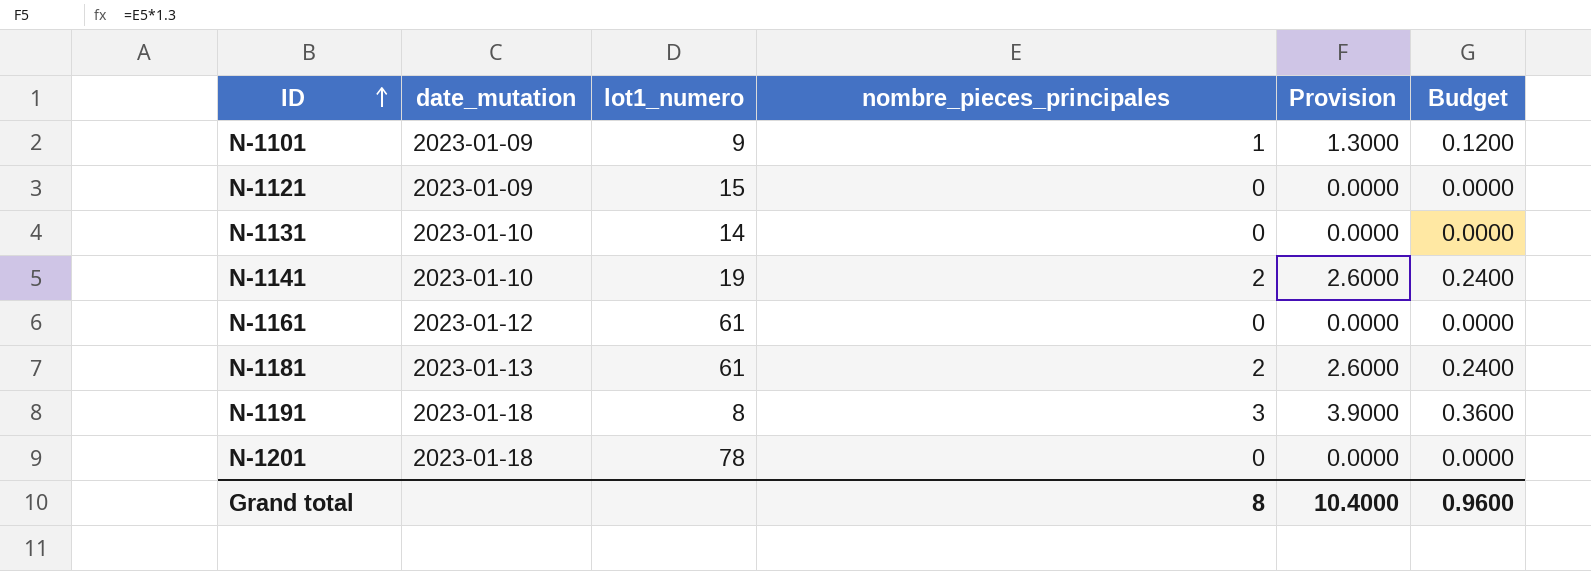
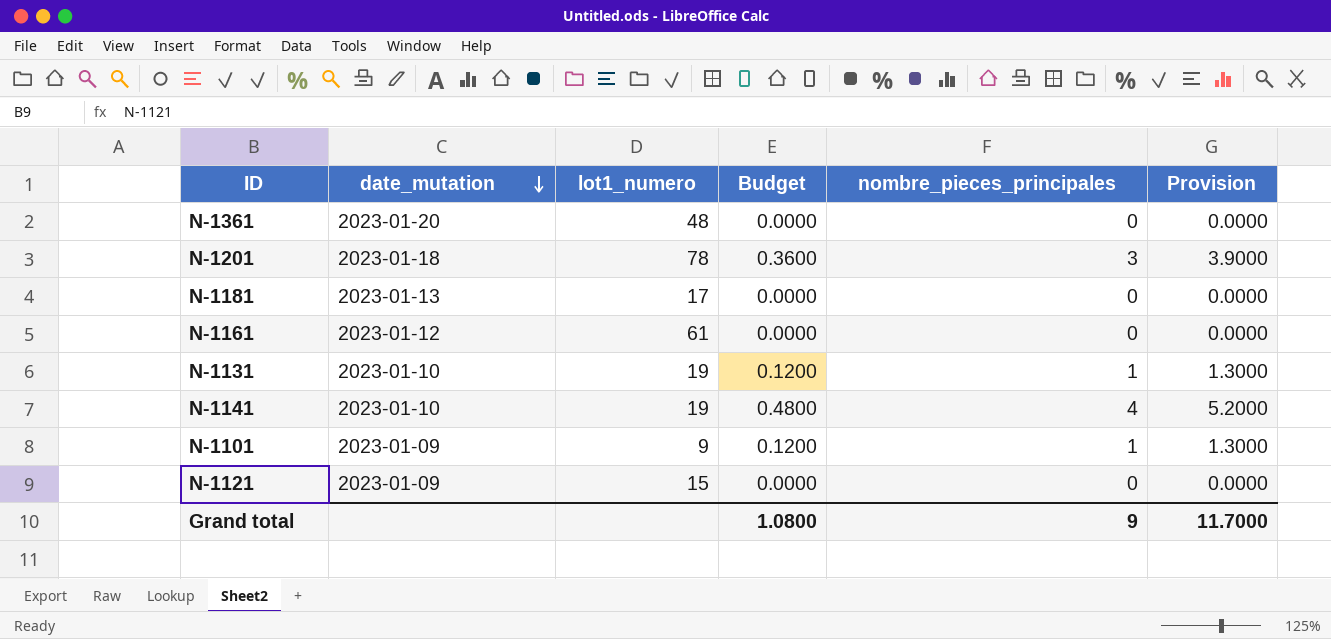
row order: ID ascending -> date_mutation descending
column Budget | position: 6 -> 4
row N-1191: 2023-01-18 | 8 | 3 | 3.9000 | 0.3600 -> none
row N-1361: none -> 2023-01-20 | 48 | 0.0000 | 0 | 0.0000
N-1201 | Budget: 0.0000 -> 0.3600
N-1201 | nombre_pieces_principales: 0 -> 3
N-1201 | Provision: 0.0000 -> 3.9000
N-1181 | lot1_numero: 61 -> 17
N-1181 | Budget: 0.2400 -> 0.0000
N-1181 | nombre_pieces_principales: 2 -> 0
N-1181 | Provision: 2.6000 -> 0.0000
N-1131 | lot1_numero: 14 -> 19
N-1131 | Budget: 0.0000 -> 0.1200
N-1131 | nombre_pieces_principales: 0 -> 1
N-1131 | Provision: 0.0000 -> 1.3000
N-1141 | Budget: 0.2400 -> 0.4800
N-1141 | nombre_pieces_principales: 2 -> 4
N-1141 | Provision: 2.6000 -> 5.2000
Grand total | Budget: 0.9600 -> 1.0800
Grand total | nombre_pieces_principales: 8 -> 9
Grand total | Provision: 10.4000 -> 11.7000

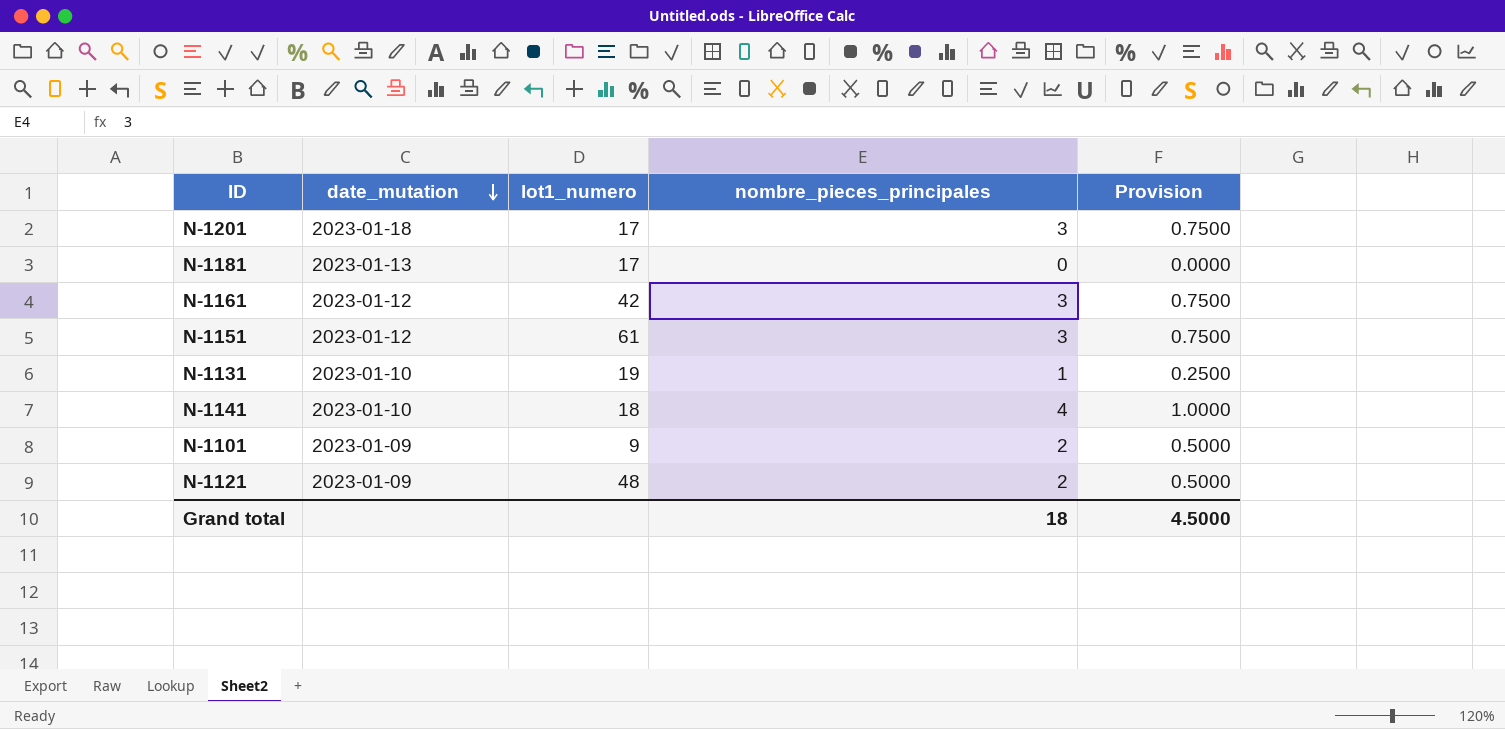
column Budget | formula: [nombre_pieces_principales] * 0.12 -> none
column Provision | formula: [nombre_pieces_principales] * 1.3 -> [nombre_pieces_principales] * 0.25
row N-1361: 2023-01-20 | 48 | 0.0000 | 0 | 0.0000 -> none
N-1201 | lot1_numero: 78 -> 17
N-1161 | lot1_numero: 61 -> 42
N-1161 | nombre_pieces_principales: 0 -> 3
row N-1151: none -> 2023-01-12 | 61 | 3 | 0.7500
N-1141 | lot1_numero: 19 -> 18
N-1101 | nombre_pieces_principales: 1 -> 2
N-1121 | lot1_numero: 15 -> 48
N-1121 | nombre_pieces_principales: 0 -> 2
Grand total | nombre_pieces_principales: 9 -> 18
Grand total | Provision: 11.7000 -> 4.5000

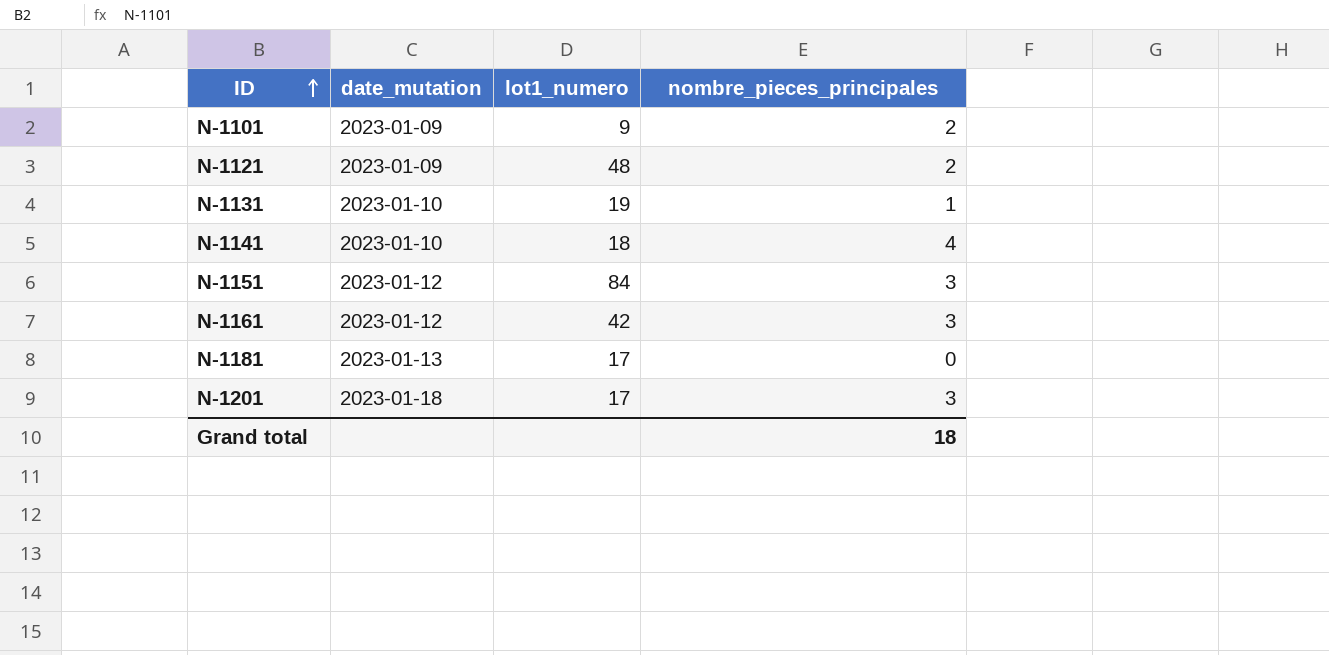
row order: date_mutation descending -> ID ascending
column Provision | formula: [nombre_pieces_principales] * 0.25 -> none
N-1151 | lot1_numero: 61 -> 84

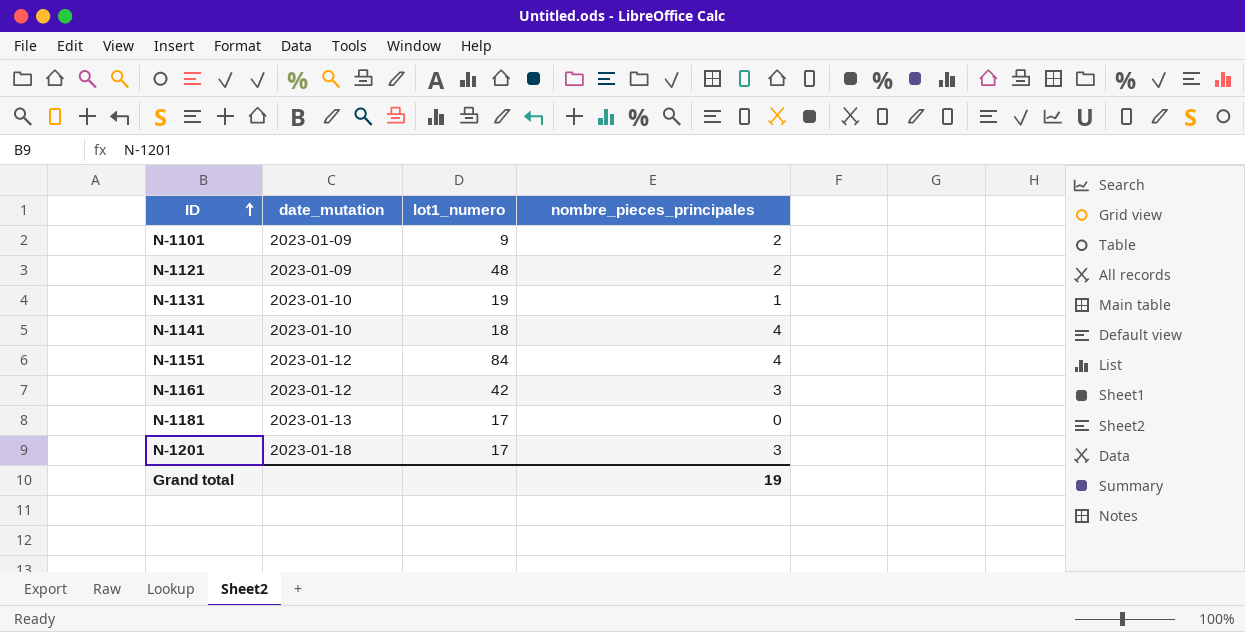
N-1151 | nombre_pieces_principales: 3 -> 4
Grand total | nombre_pieces_principales: 18 -> 19

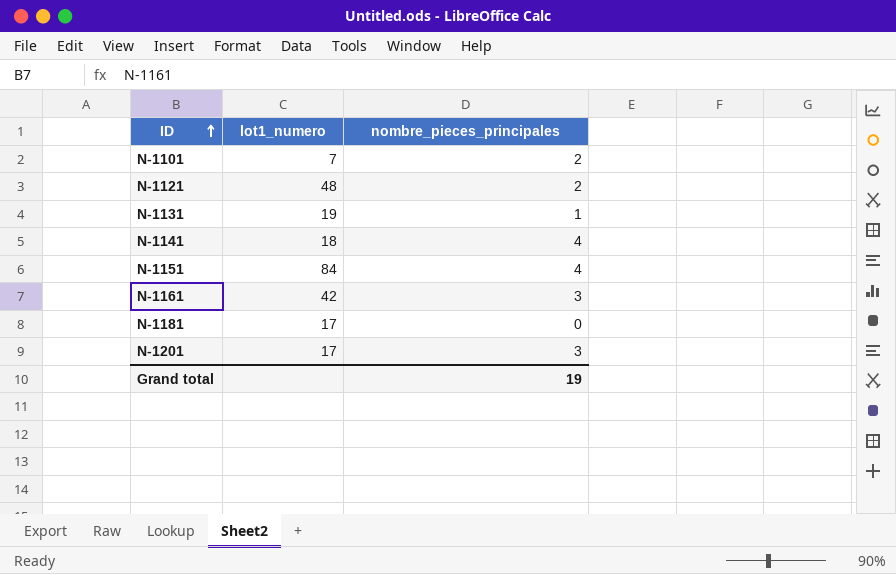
column date_mutation | position: 2 -> none
N-1101 | lot1_numero: 9 -> 7

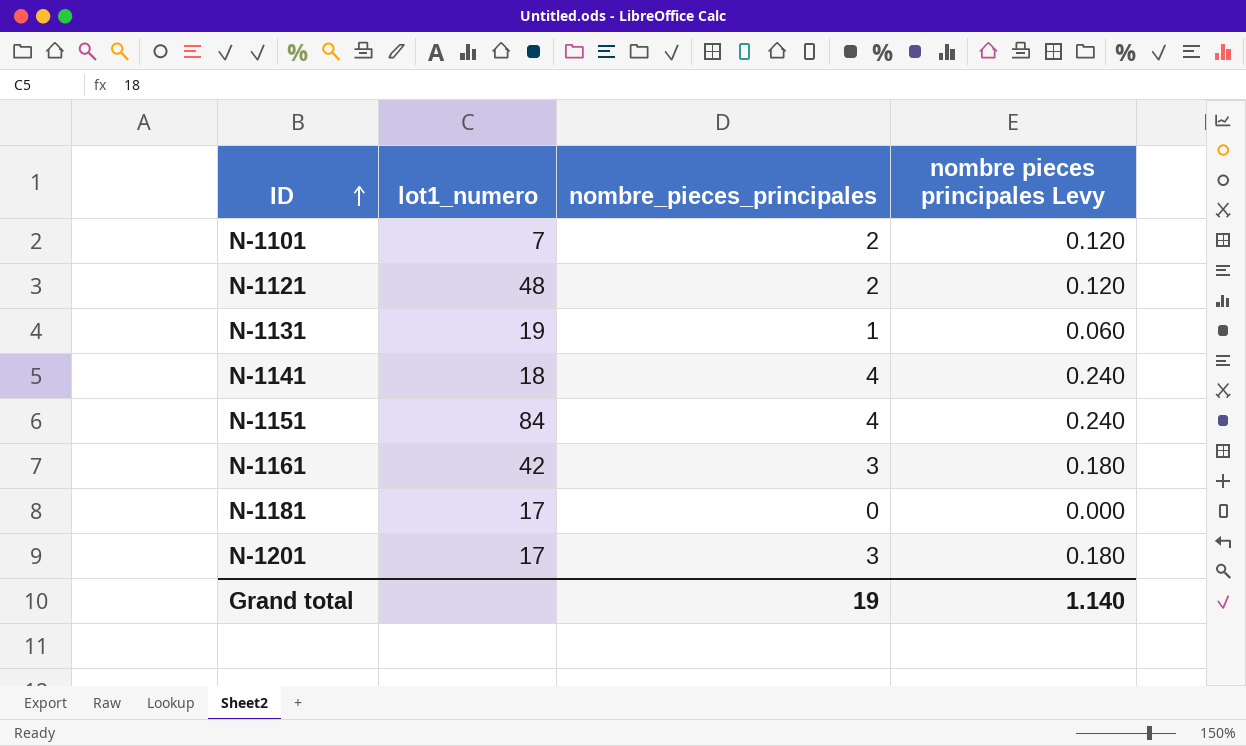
column nombre pieces principales Levy | formula: none -> [nombre_pieces_principales] * 0.06

